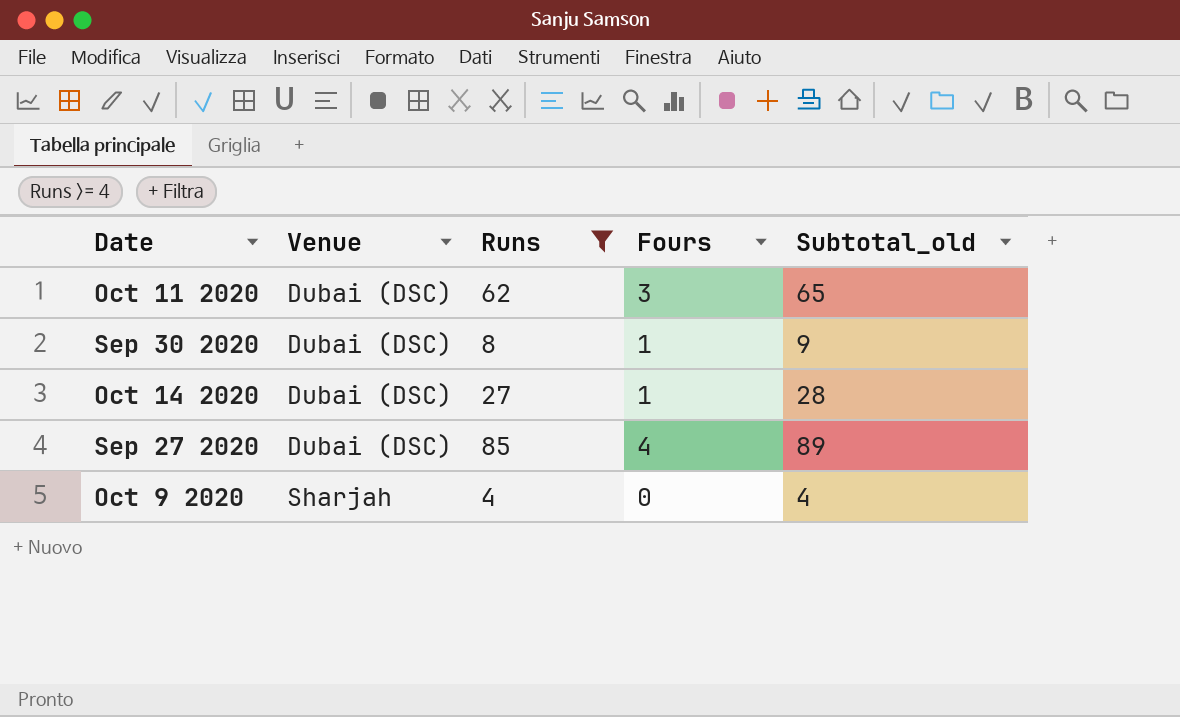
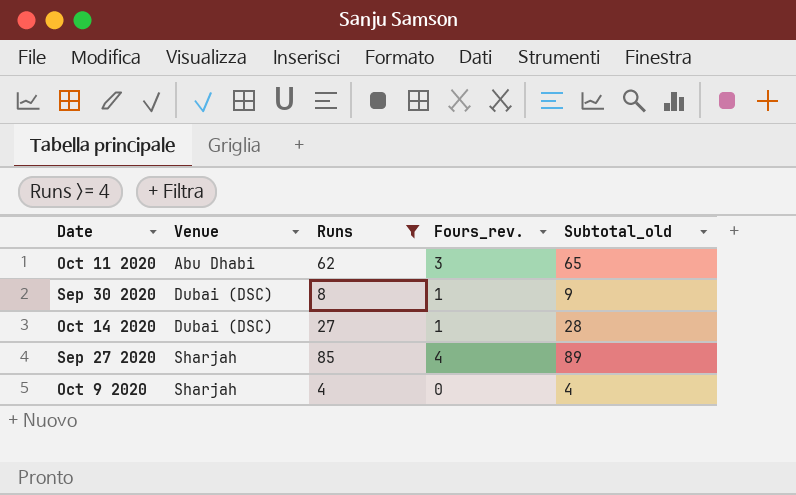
column name: Fours -> Fours_rev.
Oct 11 2020 | Venue: Dubai (DSC) -> Abu Dhabi
Sep 27 2020 | Venue: Dubai (DSC) -> Sharjah

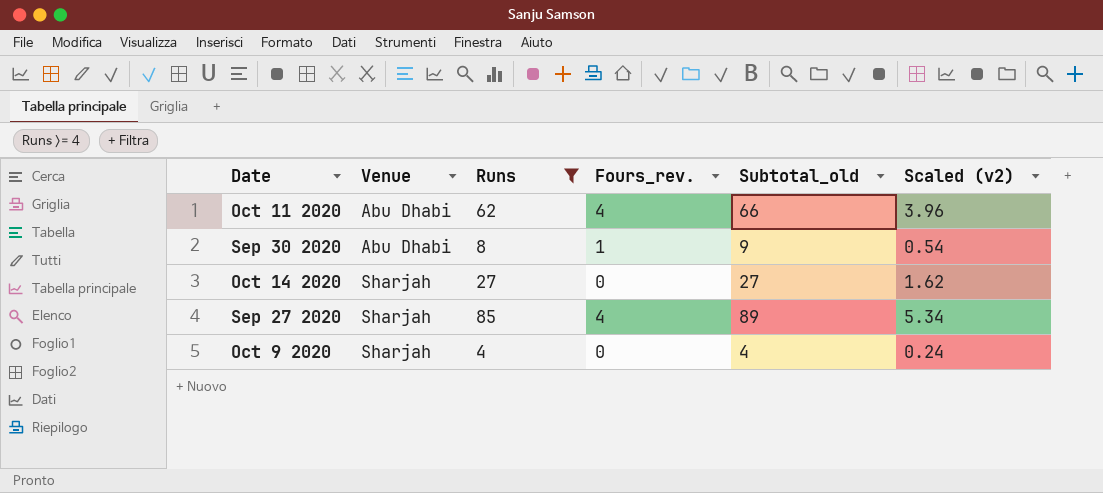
column Scaled (v2) | formula: none -> [Subtotal_old] * 0.06
Oct 11 2020 | Fours_rev.: 3 -> 4
Oct 11 2020 | Subtotal_old: 65 -> 66
Sep 30 2020 | Venue: Dubai (DSC) -> Abu Dhabi
Oct 14 2020 | Venue: Dubai (DSC) -> Sharjah
Oct 14 2020 | Fours_rev.: 1 -> 0
Oct 14 2020 | Subtotal_old: 28 -> 27

